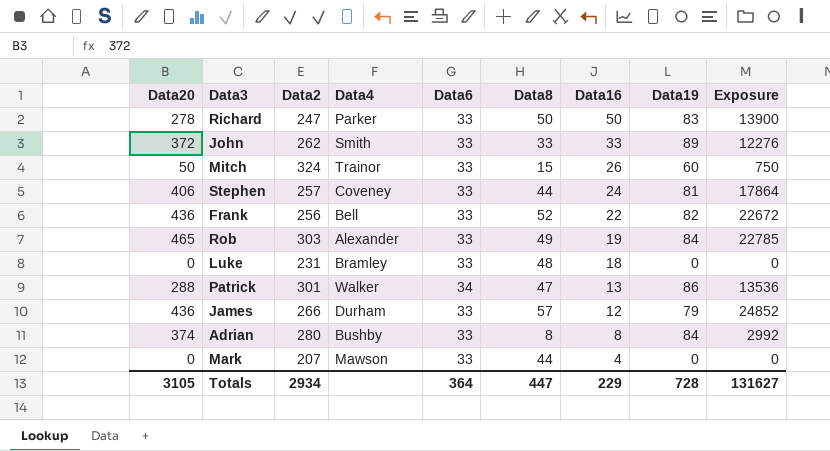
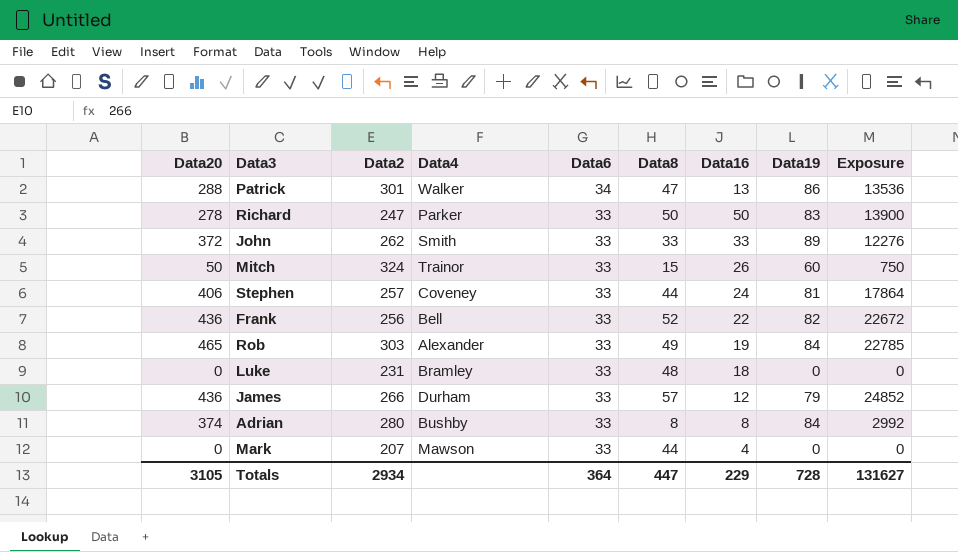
row order: Data16 descending -> Data6 descending

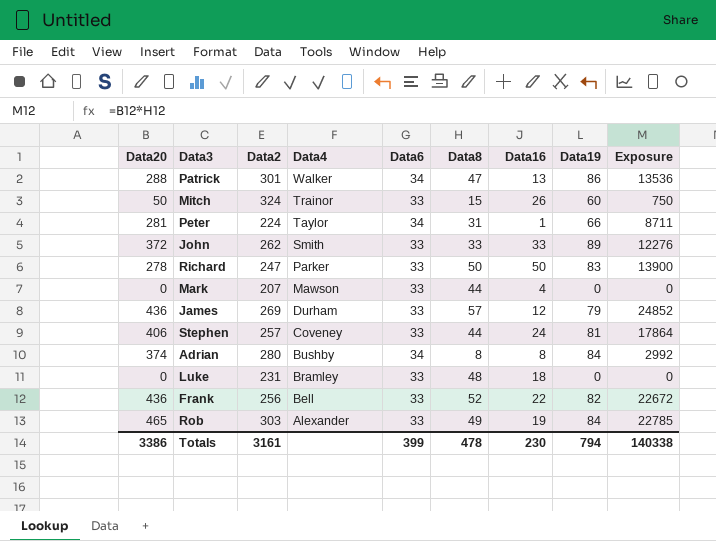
row order: Data6 descending -> Data4 descending
row Peter: none -> 281 | 224 | Taylor | 34 | 31 | 1 | 66 | 8711
James | Data2: 266 -> 269
Adrian | Data6: 33 -> 34
Totals | Data20: 3105 -> 3386
Totals | Data2: 2934 -> 3161
Totals | Data6: 364 -> 399
Totals | Data8: 447 -> 478
Totals | Data16: 229 -> 230
Totals | Data19: 728 -> 794
Totals | Exposure: 131627 -> 140338

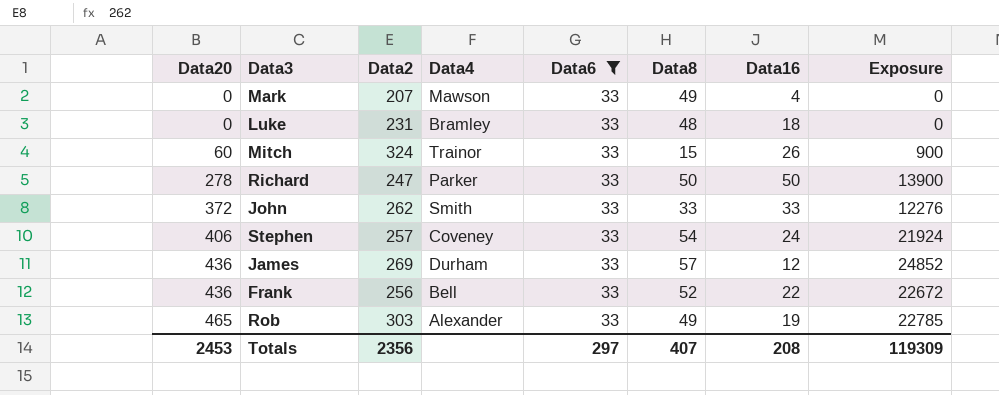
filter: none -> Data6 = 33
row order: Data4 descending -> Data20 ascending
column Data19 | position: 8 -> none
Mark | Data8: 44 -> 49
Mitch | Data20: 50 -> 60
Mitch | Exposure: 750 -> 900
Stephen | Data8: 44 -> 54
Stephen | Exposure: 17864 -> 21924
Totals | Data20: 3386 -> 2453
Totals | Data2: 3161 -> 2356
Totals | Data6: 399 -> 297
Totals | Data8: 478 -> 407
Totals | Data16: 230 -> 208
Totals | Exposure: 140338 -> 119309

